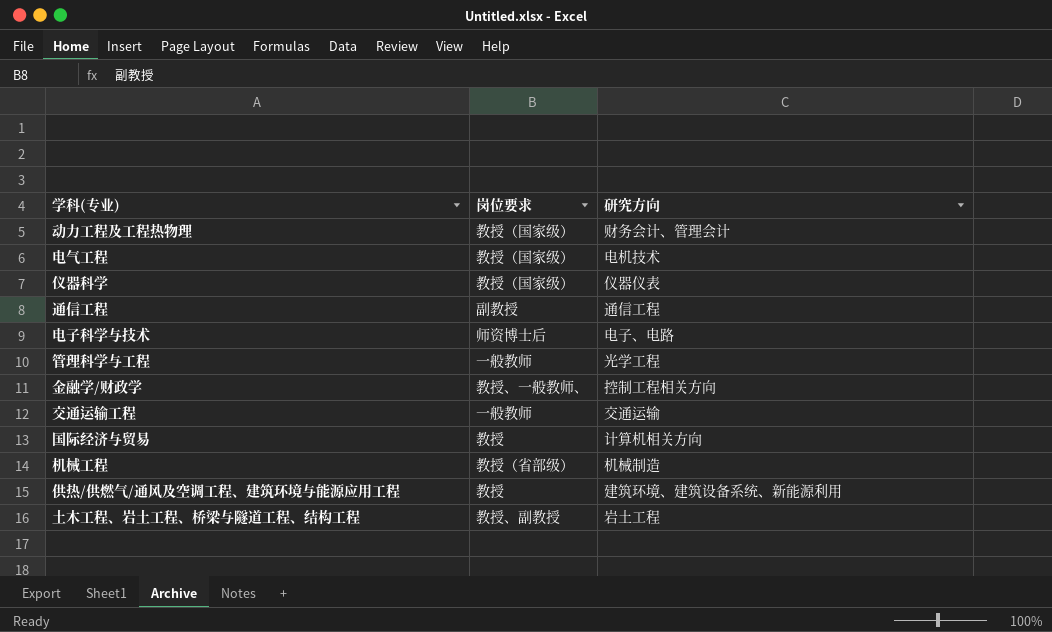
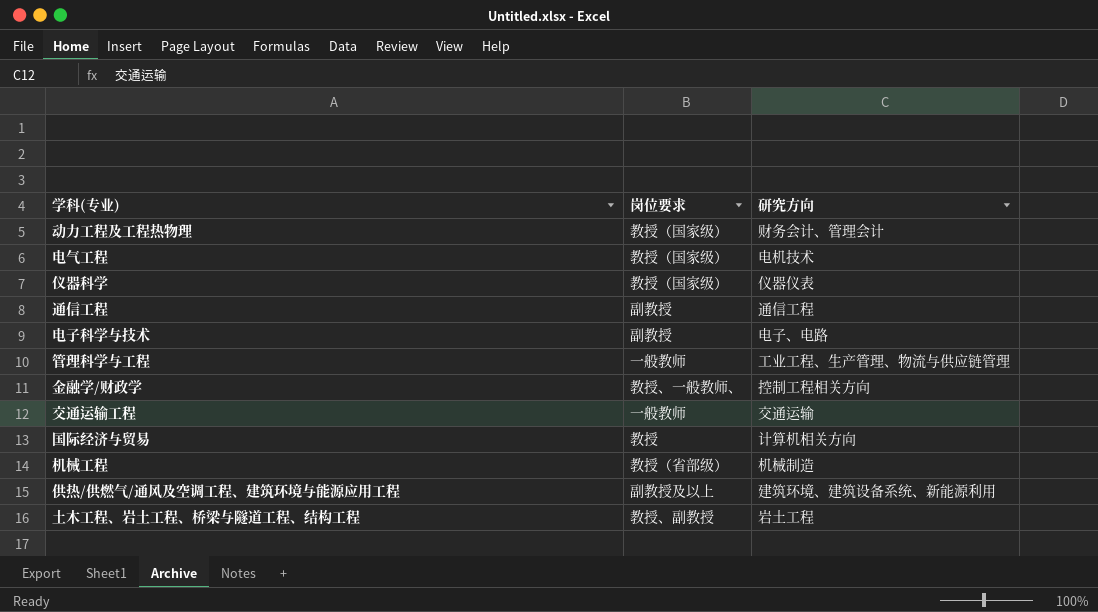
电子科学与技术 | 岗位要求: 师资博士后 -> 副教授
管理科学与工程 | 研究方向: 光学工程 -> 工业工程、生产管理、物流与供应链管理
供热/供燃气/通风及空调工程、建筑环境与能源应用工程 | 岗位要求: 教授 -> 副教授及以上

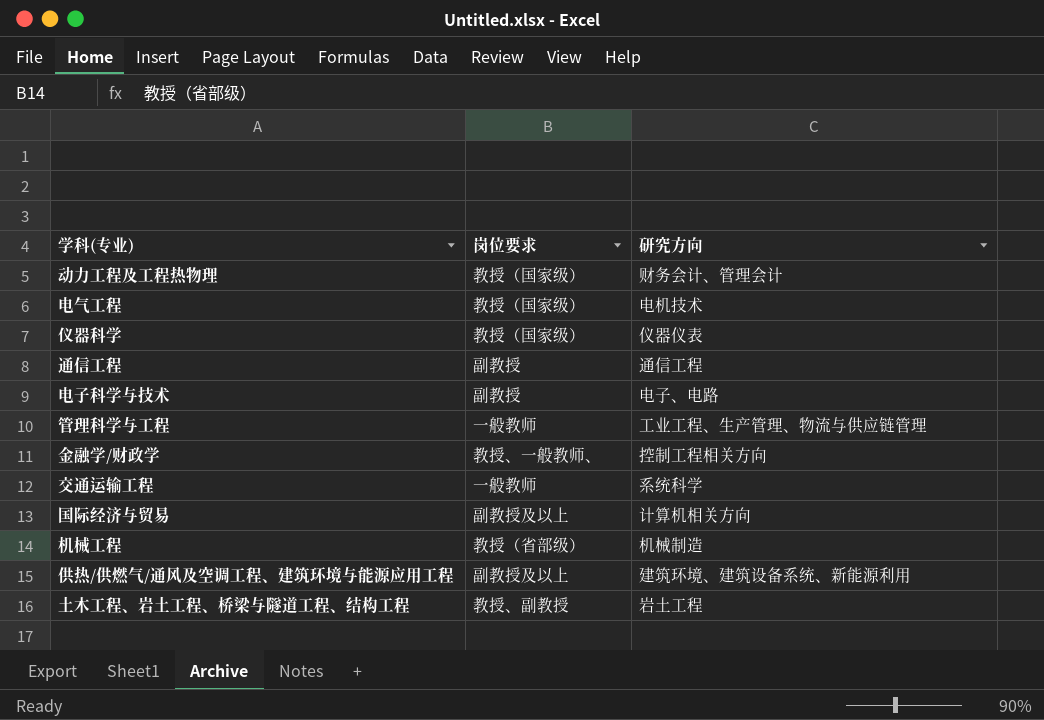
交通运输工程 | 研究方向: 交通运输 -> 系统科学
国际经济与贸易 | 岗位要求: 教授 -> 副教授及以上

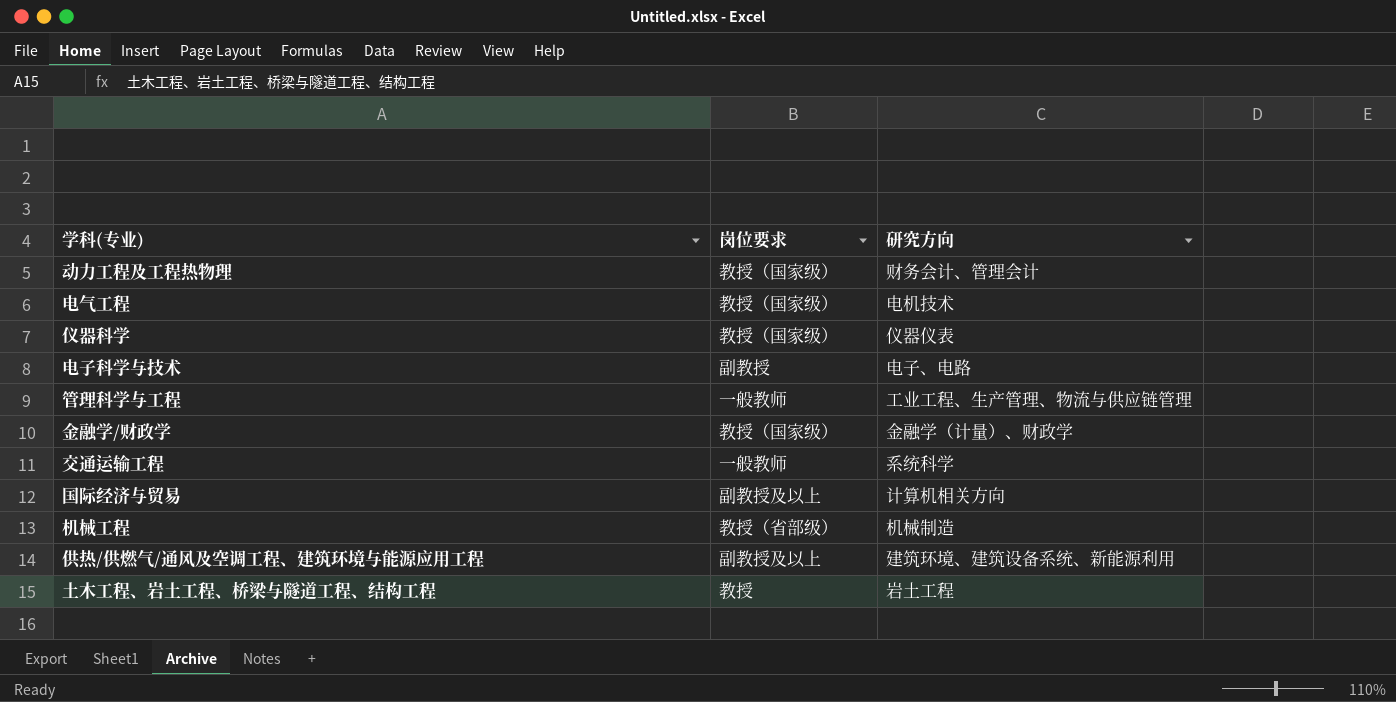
row 通信工程: 副教授 | 通信工程 -> none
金融学/财政学 | 岗位要求: 教授、一般教师、 -> 教授（国家级）
金融学/财政学 | 研究方向: 控制工程相关方向 -> 金融学（计量）、财政学
土木工程、岩土工程、桥梁与隧道工程、结构工程 | 岗位要求: 教授、副教授 -> 教授

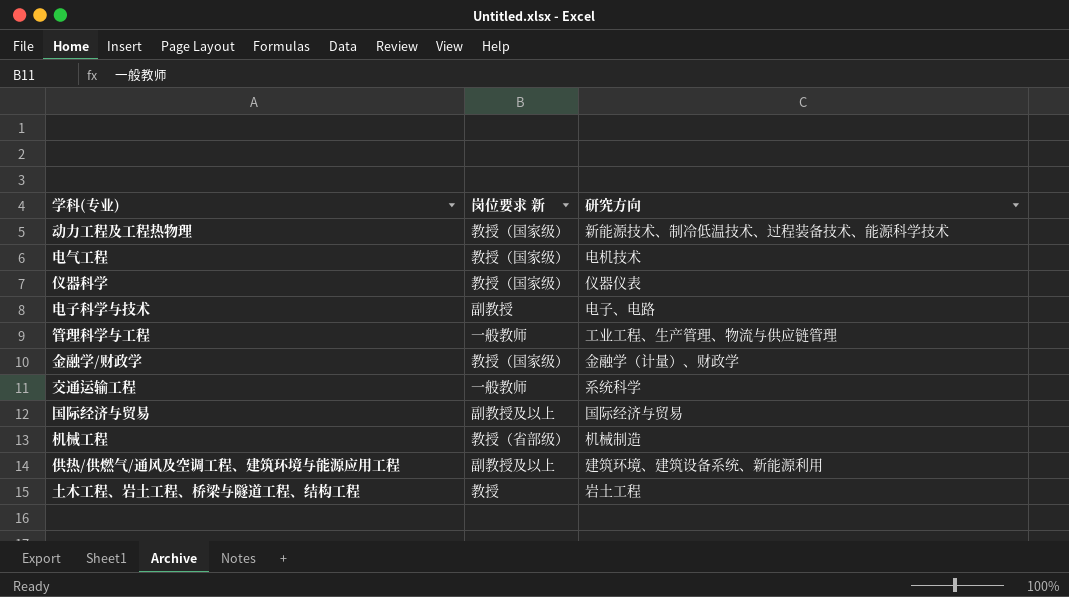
column name: 岗位要求 -> 岗位要求 新
动力工程及工程热物理 | 研究方向: 财务会计、管理会计 -> 新能源技术、制冷低温技术、过程装备技术、能源科学技术
国际经济与贸易 | 研究方向: 计算机相关方向 -> 国际经济与贸易

